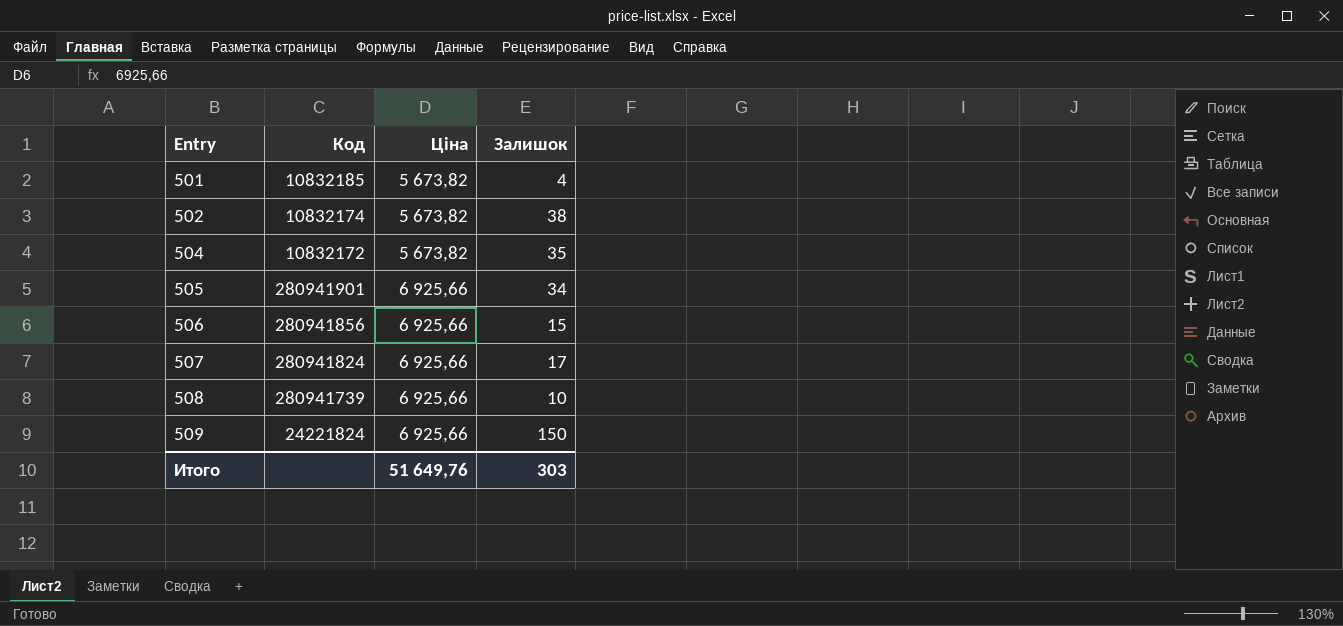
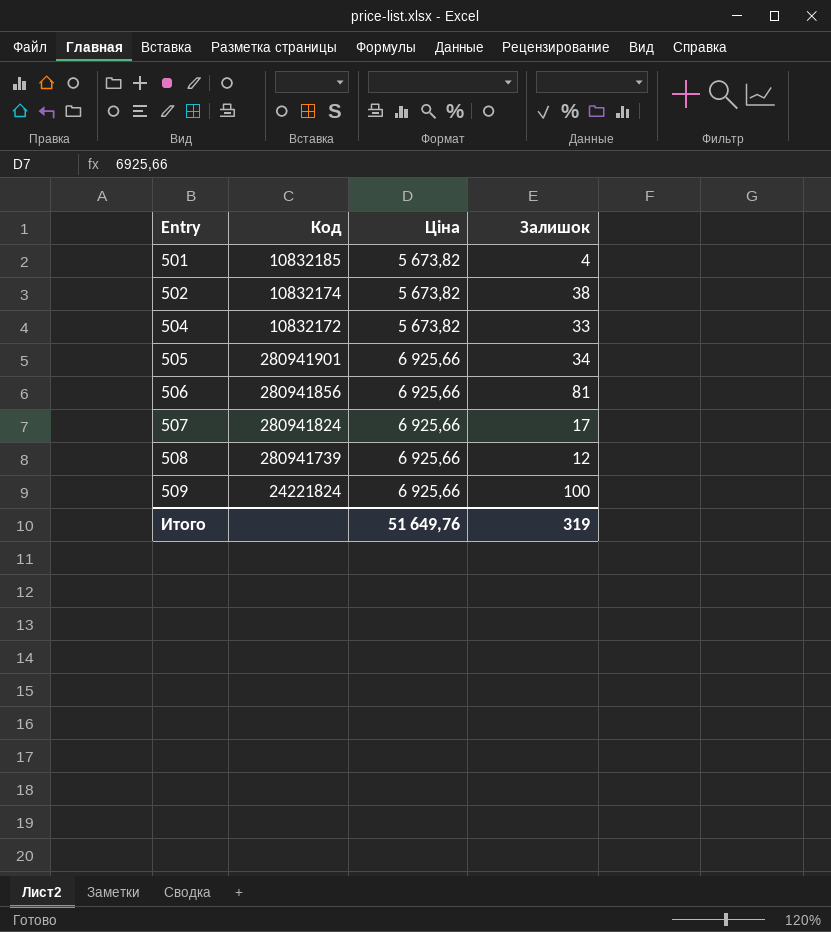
504 | Залишок: 35 -> 33
506 | Залишок: 15 -> 81
508 | Залишок: 10 -> 12
509 | Залишок: 150 -> 100
Итого | Залишок: 303 -> 319

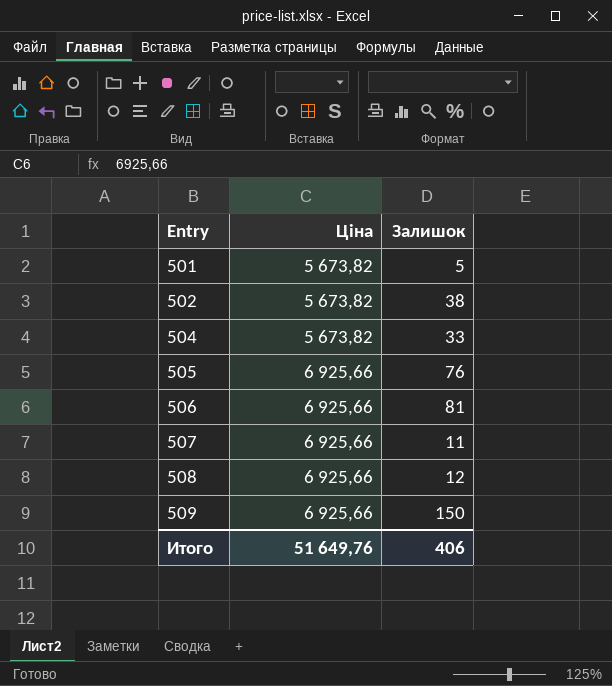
column Код | position: 2 -> none
501 | Залишок: 4 -> 5
505 | Залишок: 34 -> 76
507 | Залишок: 17 -> 11
509 | Залишок: 100 -> 150
Итого | Залишок: 319 -> 406

